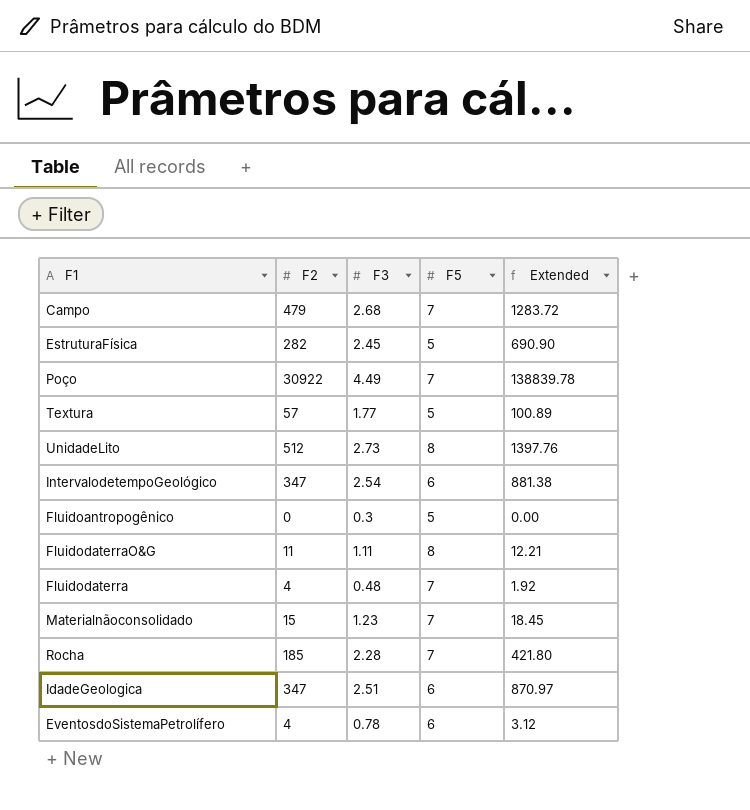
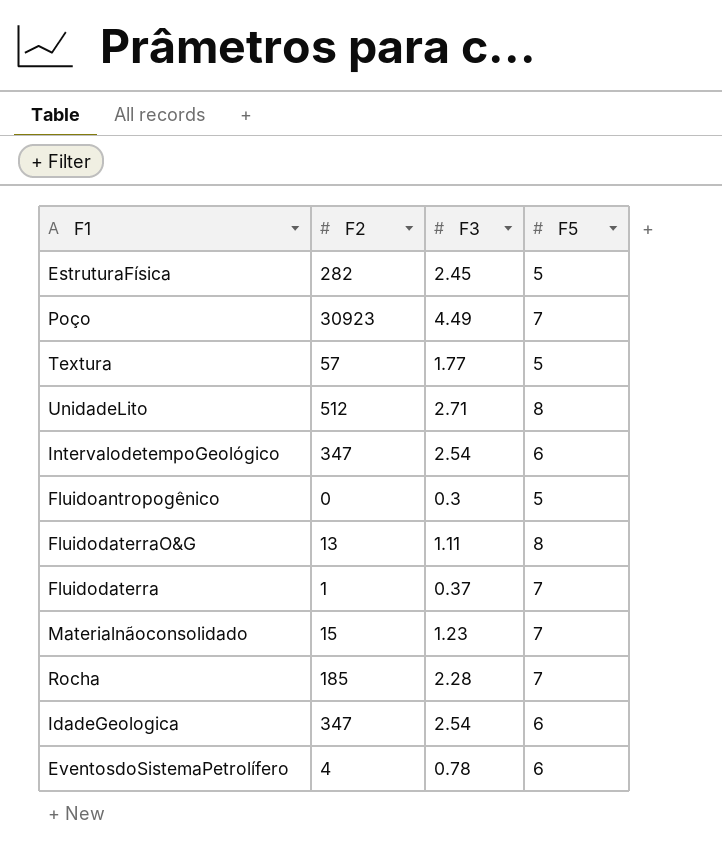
column Extended | formula: [F2] * [F3] -> none
row Campo: 479 | 2.68 | 7 | 1283.72 -> none
Poço | F2: 30922 -> 30923
UnidadeLito | F3: 2.73 -> 2.71
FluidodaterraO&G | F2: 11 -> 13
Fluidodaterra | F2: 4 -> 1
Fluidodaterra | F3: 0.48 -> 0.37
IdadeGeologica | F3: 2.51 -> 2.54

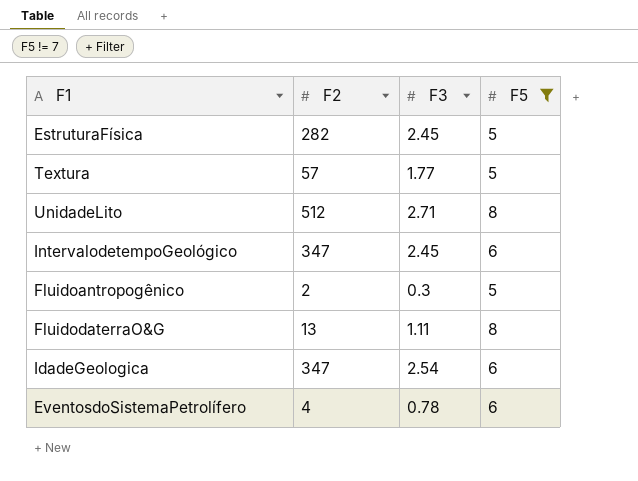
filter: none -> F5 != 7
IntervalodetempoGeológico | F3: 2.54 -> 2.45
Fluidoantropogênico | F2: 0 -> 2

